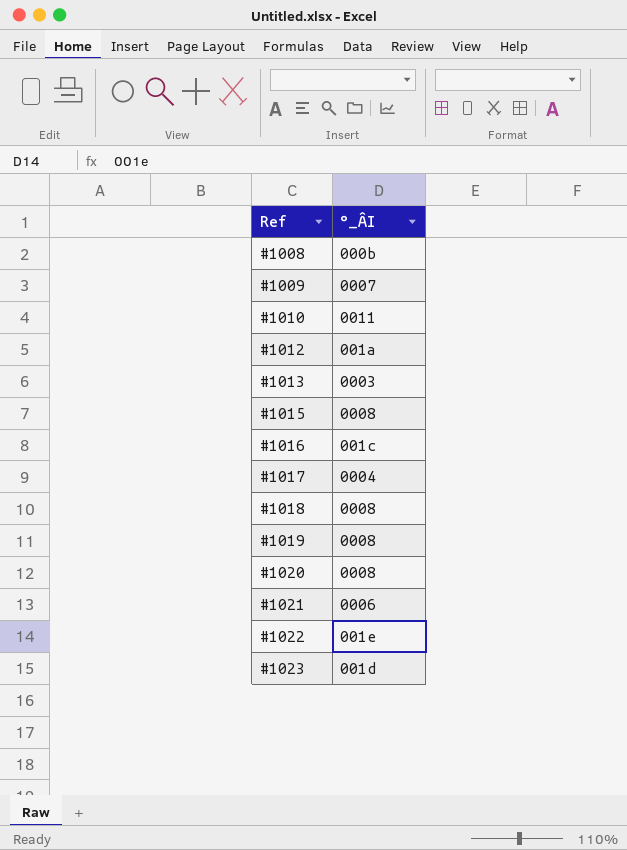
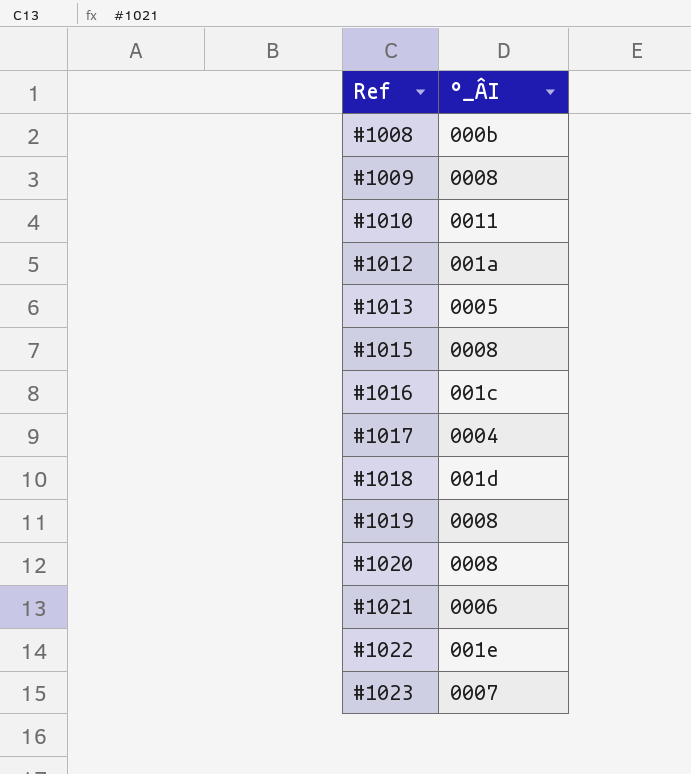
#1009 | °_ÂI: 0007 -> 0008
#1013 | °_ÂI: 0003 -> 0005
#1018 | °_ÂI: 0008 -> 001d
#1023 | °_ÂI: 001d -> 0007

